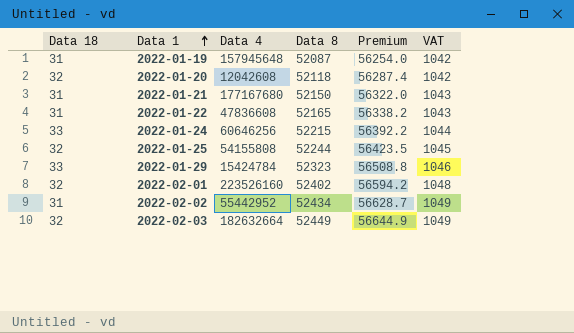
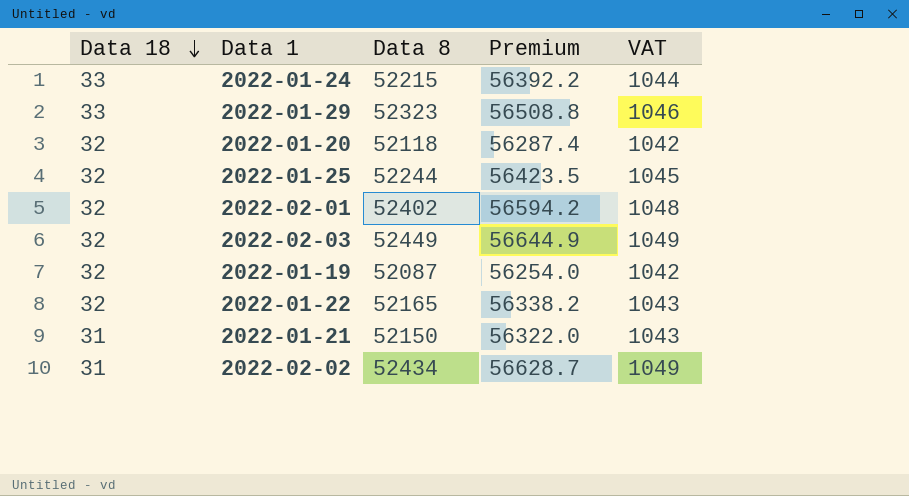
row order: Data 1 ascending -> Data 18 descending
column Data 4 | position: 3 -> none
2022-01-19 | Data 18: 31 -> 32
2022-01-22 | Data 18: 31 -> 32

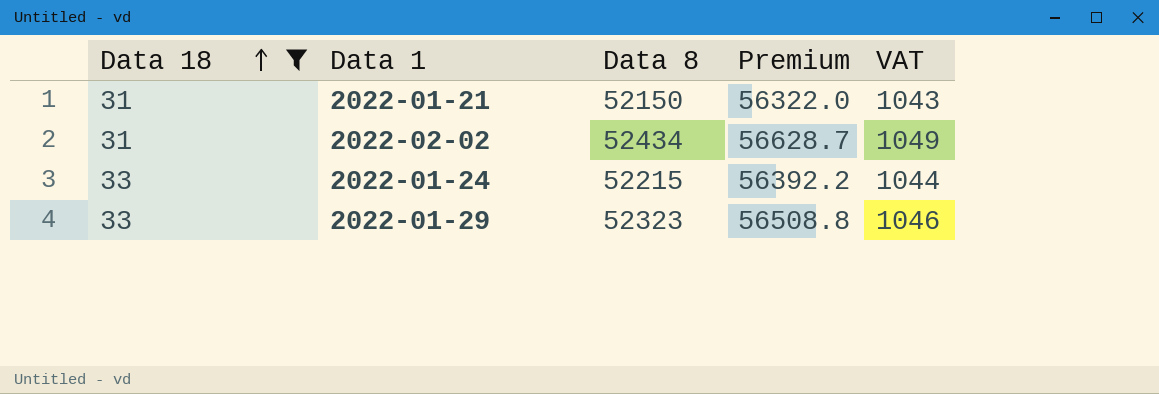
filter: none -> Data 18 != 32
row order: Data 18 descending -> Data 18 ascending

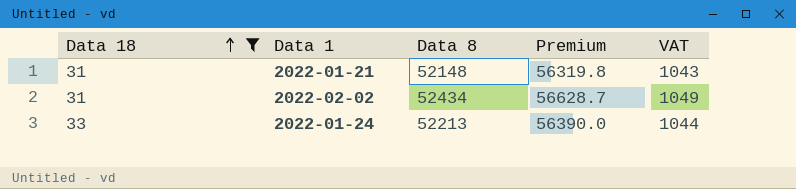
row 2022-01-29: 33 | 52323 | 56508.8 | 1046 -> none
2022-01-21 | Data 8: 52150 -> 52148
2022-01-21 | Premium: 56322.0 -> 56319.8
2022-01-24 | Data 8: 52215 -> 52213
2022-01-24 | Premium: 56392.2 -> 56390.0

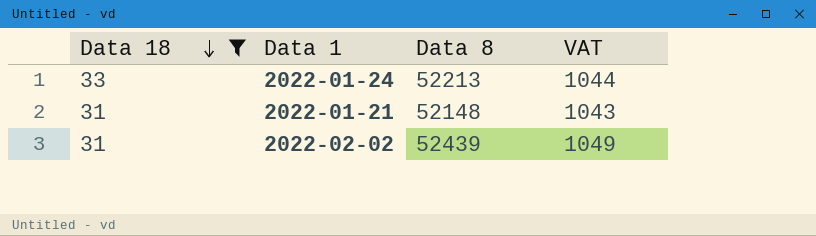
row order: Data 18 ascending -> Data 18 descending
column Premium | formula: [Data 8] * 1.08 -> none
2022-02-02 | Data 8: 52434 -> 52439

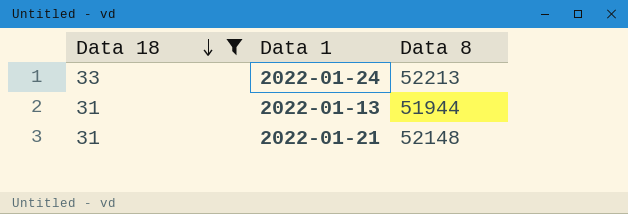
column VAT | formula: [Data 8] * 0.02 -> none
row 2022-02-02: 31 | 52439 | 1049 -> none
row 2022-01-13: none -> 31 | 51944

